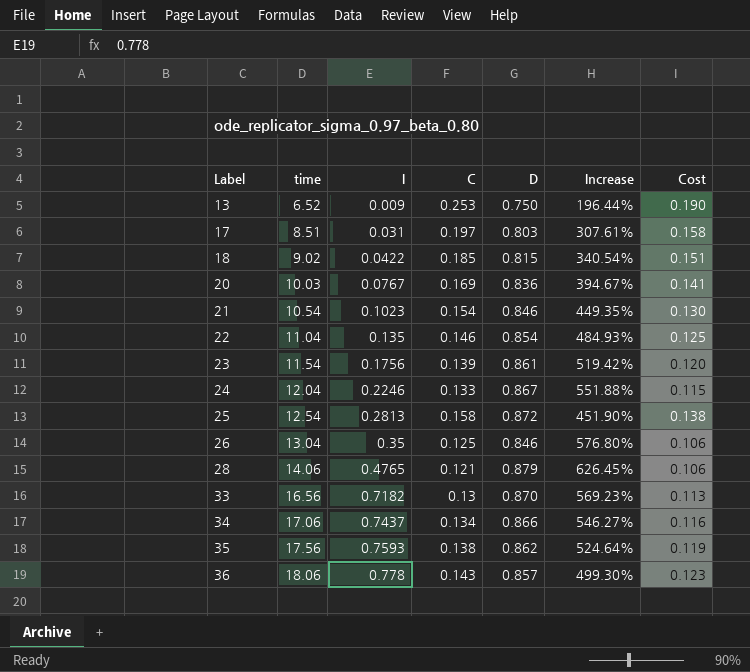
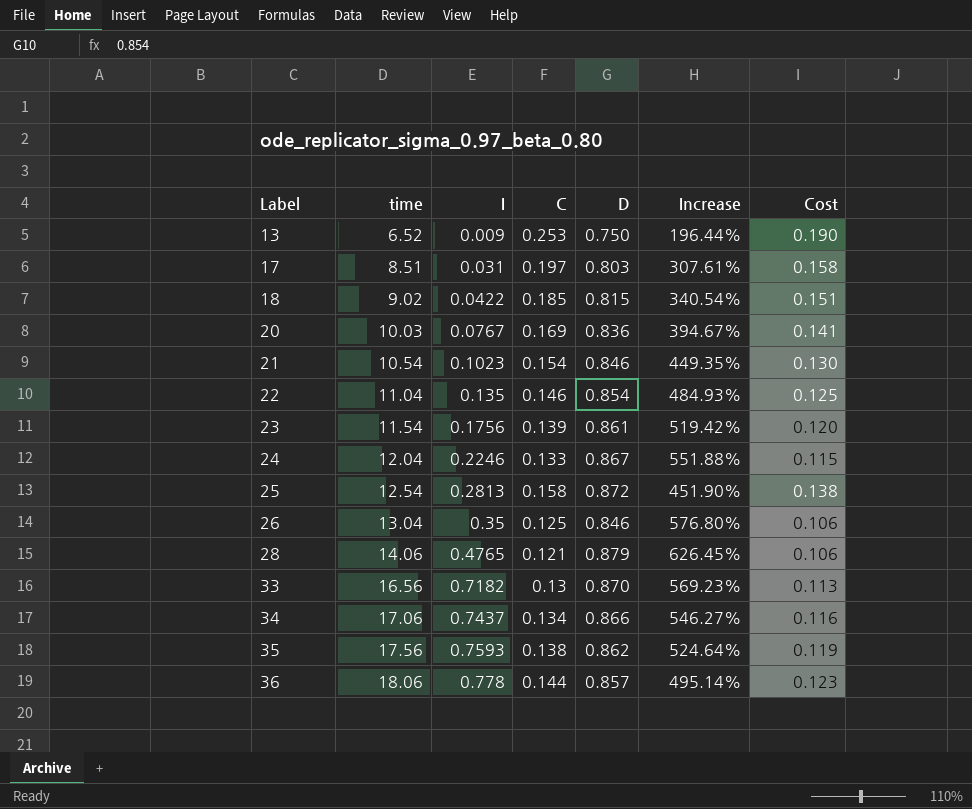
36 | C: 0.143 -> 0.144
36 | Increase: 499.30% -> 495.14%

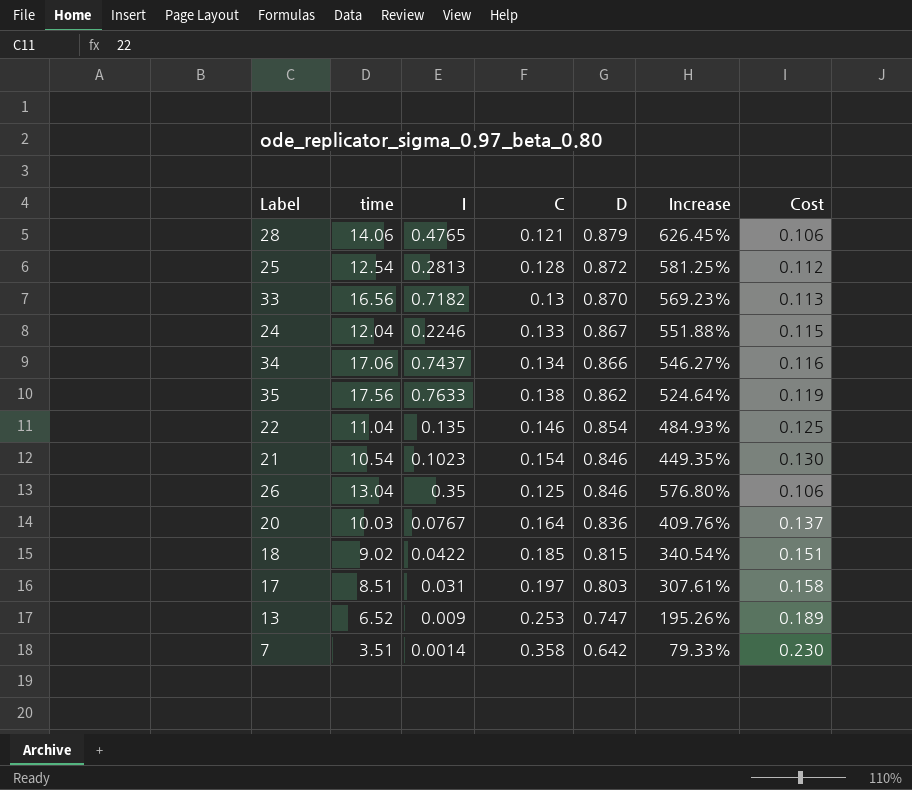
row order: Label ascending -> D descending
row 23: 11.54 | 0.1756 | 0.139 | 0.861 | 519.42% | 0.120 -> none
row 36: 18.06 | 0.778 | 0.144 | 0.857 | 495.14% | 0.123 -> none
25 | C: 0.158 -> 0.128
25 | Increase: 451.90% -> 581.25%
25 | Cost: 0.138 -> 0.112
35 | I: 0.7593 -> 0.7633
20 | C: 0.169 -> 0.164
20 | Increase: 394.67% -> 409.76%
20 | Cost: 0.141 -> 0.137
13 | D: 0.750 -> 0.747
13 | Increase: 196.44% -> 195.26%
13 | Cost: 0.190 -> 0.189
row 7: none -> 3.51 | 0.0014 | 0.358 | 0.642 | 79.33% | 0.230

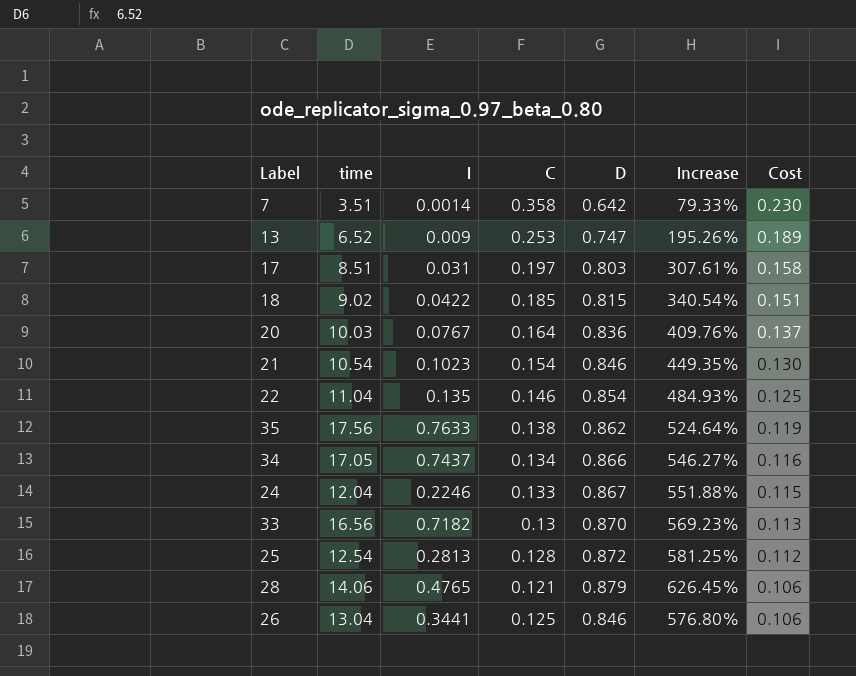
row order: D descending -> Cost descending
34 | time: 17.06 -> 17.05
26 | I: 0.35 -> 0.3441

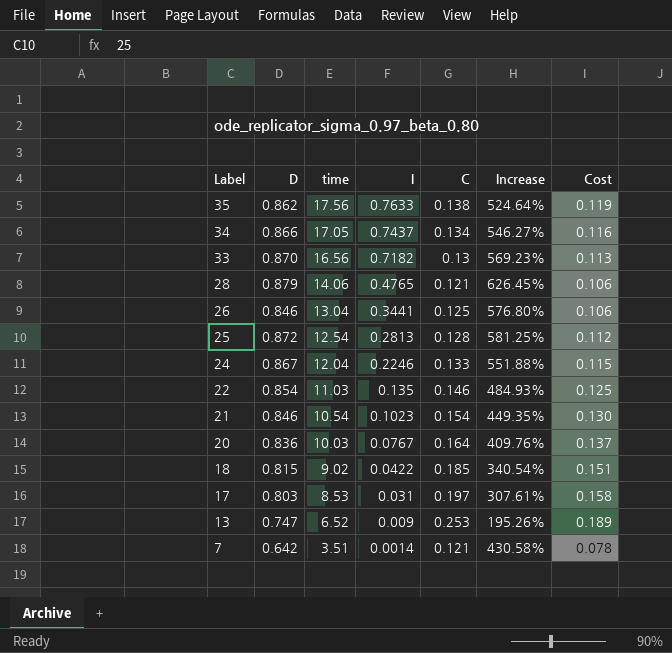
row order: Cost descending -> Label descending
column D | position: 5 -> 2
22 | time: 11.04 -> 11.03
17 | time: 8.51 -> 8.53
7 | C: 0.358 -> 0.121
7 | Increase: 79.33% -> 430.58%
7 | Cost: 0.230 -> 0.078

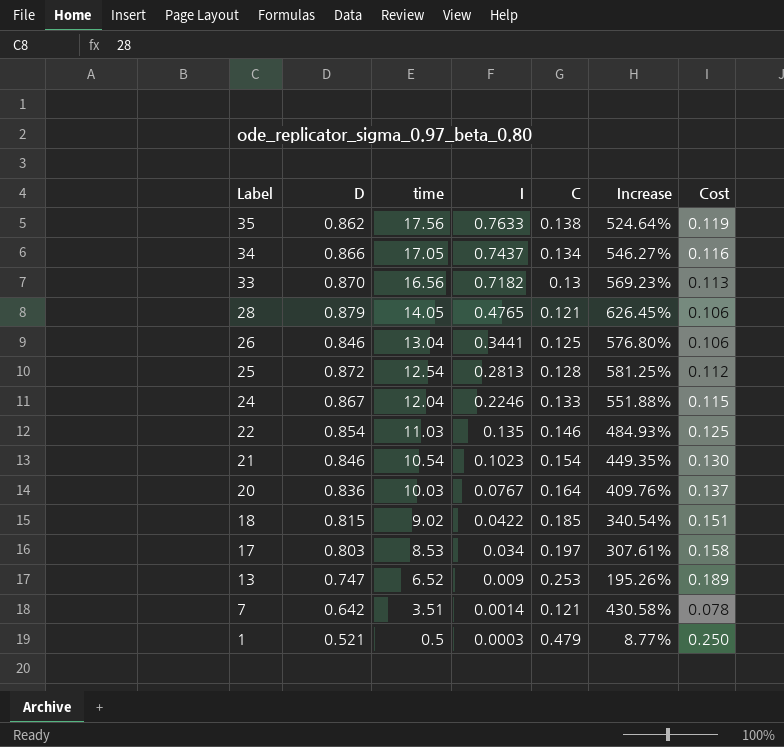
28 | time: 14.06 -> 14.05
17 | I: 0.031 -> 0.034
row 1: none -> 0.521 | 0.5 | 0.0003 | 0.479 | 8.77% | 0.250

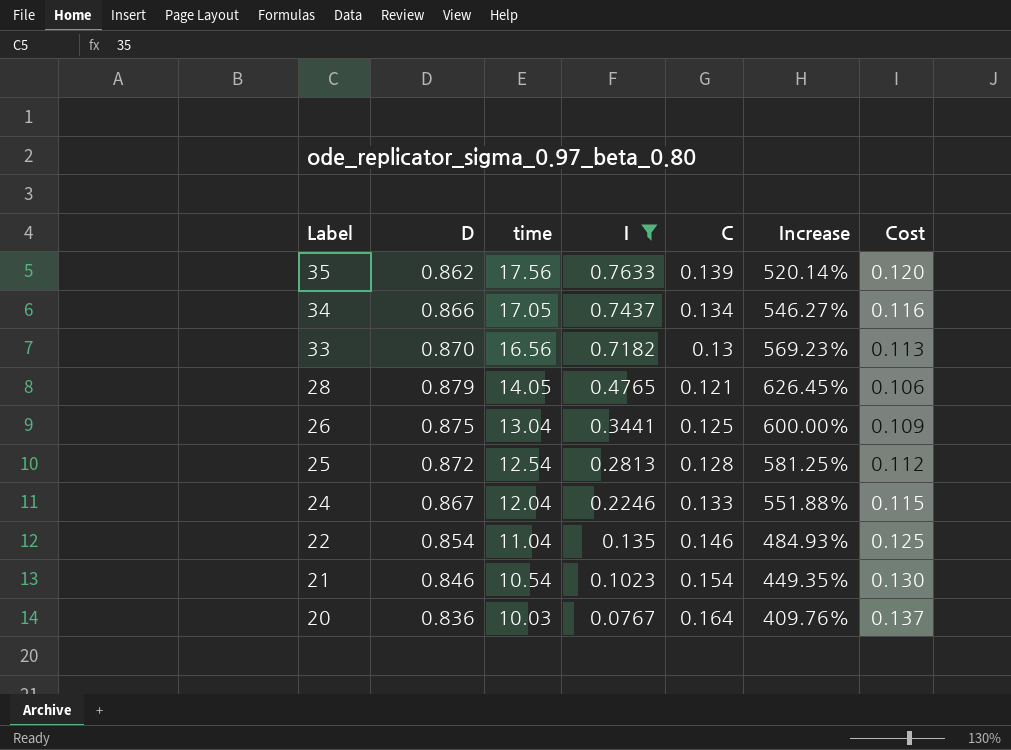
filter: none -> I >= 0.0767
35 | C: 0.138 -> 0.139
35 | Increase: 524.64% -> 520.14%
35 | Cost: 0.119 -> 0.120
26 | D: 0.846 -> 0.875
26 | Increase: 576.80% -> 600.00%
26 | Cost: 0.106 -> 0.109
22 | time: 11.03 -> 11.04

